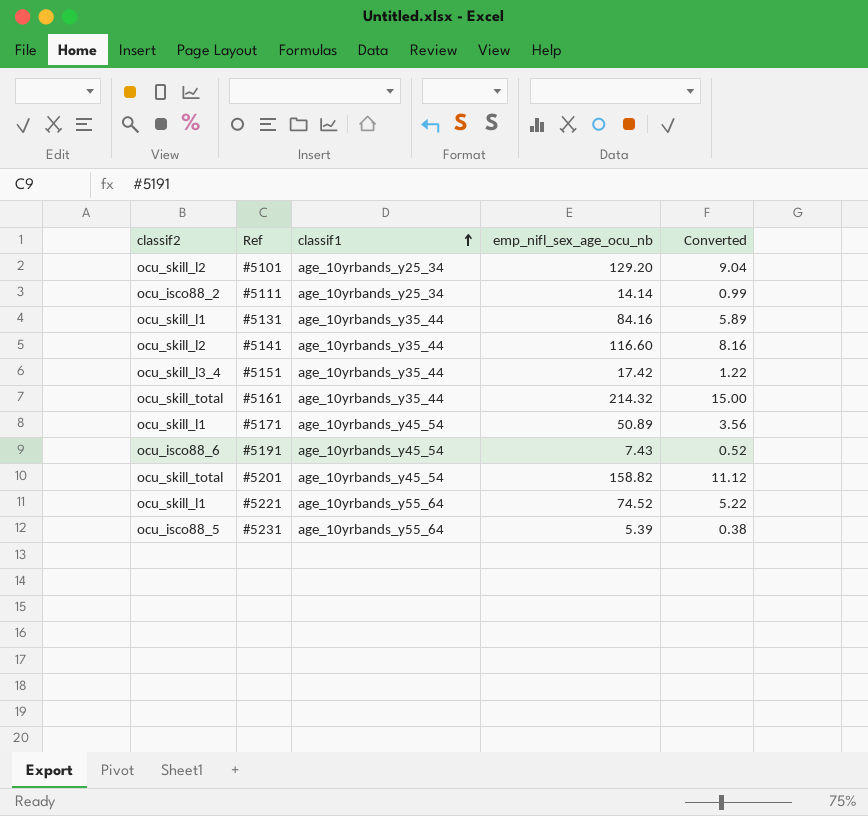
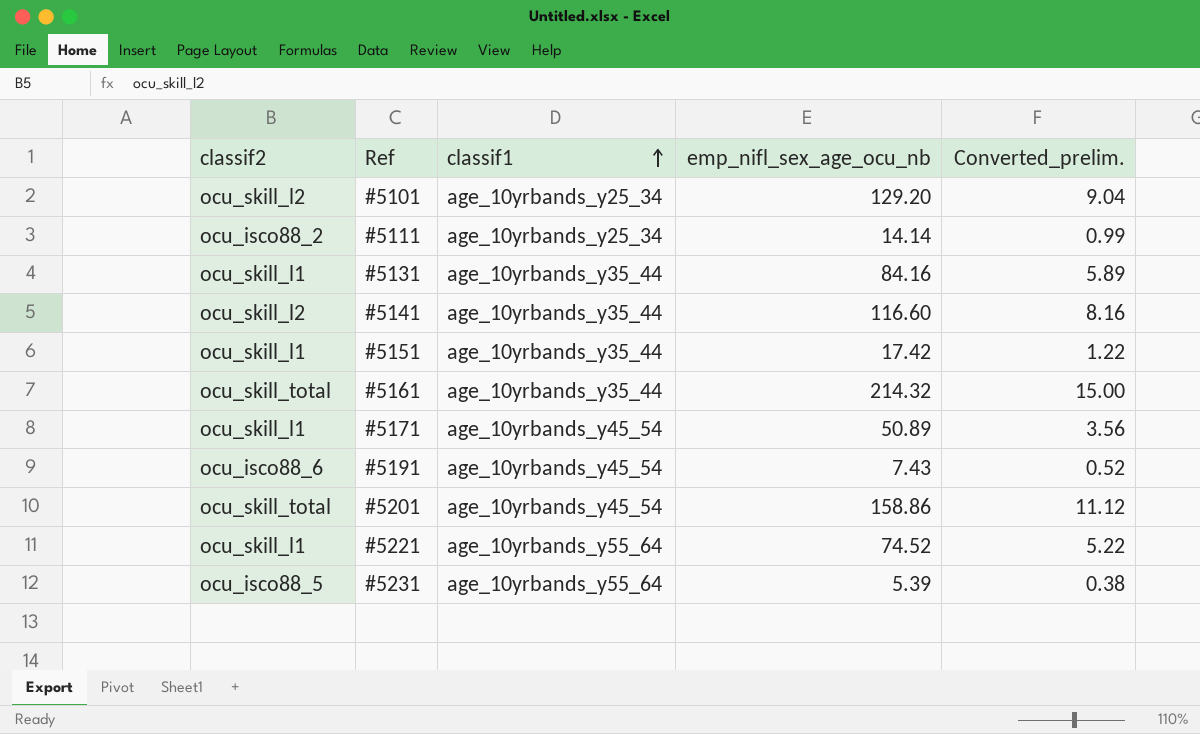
column name: Converted -> Converted_prelim.
#5151 | classif2: ocu_skill_l3_4 -> ocu_skill_l1
#5201 | emp_nifl_sex_age_ocu_nb: 158.82 -> 158.86

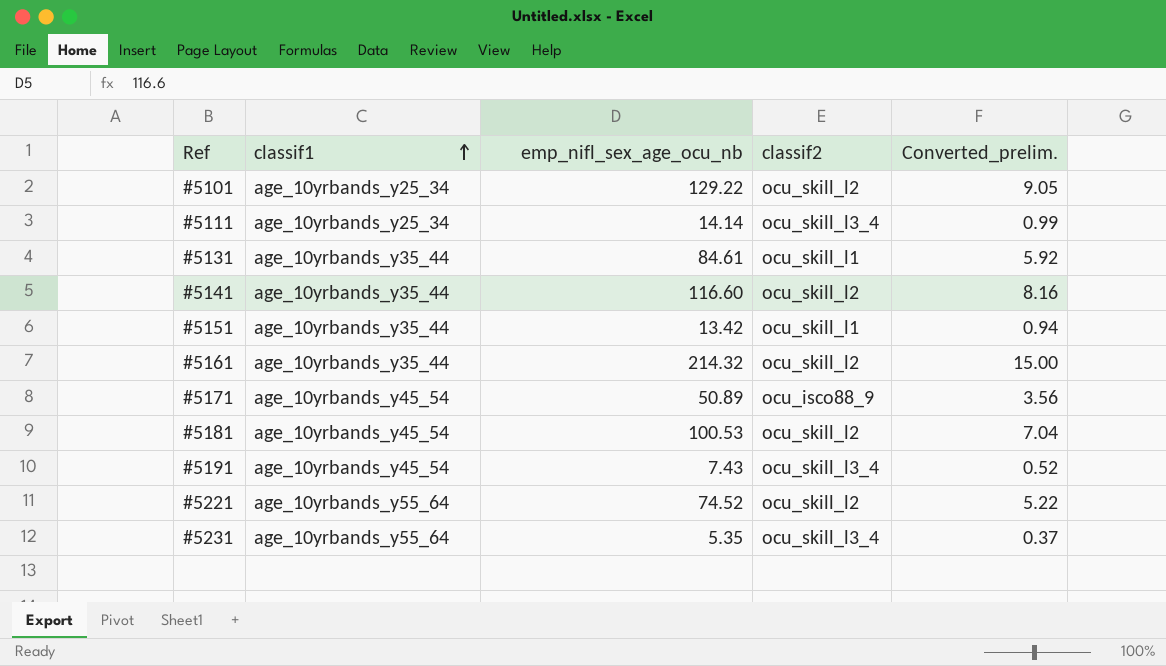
column classif2 | position: 1 -> 4
row #5201: ocu_skill_total | age_10yrbands_y45_54 | 158.86 | 11.12 -> none
#5101 | emp_nifl_sex_age_ocu_nb: 129.20 -> 129.22
#5101 | Converted_prelim.: 9.04 -> 9.05
#5111 | classif2: ocu_isco88_2 -> ocu_skill_l3_4
#5131 | emp_nifl_sex_age_ocu_nb: 84.16 -> 84.61
#5131 | Converted_prelim.: 5.89 -> 5.92
#5151 | emp_nifl_sex_age_ocu_nb: 17.42 -> 13.42
#5151 | Converted_prelim.: 1.22 -> 0.94
#5161 | classif2: ocu_skill_total -> ocu_skill_l2
#5171 | classif2: ocu_skill_l1 -> ocu_isco88_9
row #5181: none -> age_10yrbands_y45_54 | 100.53 | ocu_skill_l2 | 7.04
#5191 | classif2: ocu_isco88_6 -> ocu_skill_l3_4
#5221 | classif2: ocu_skill_l1 -> ocu_skill_l2
#5231 | emp_nifl_sex_age_ocu_nb: 5.39 -> 5.35
#5231 | classif2: ocu_isco88_5 -> ocu_skill_l3_4
#5231 | Converted_prelim.: 0.38 -> 0.37

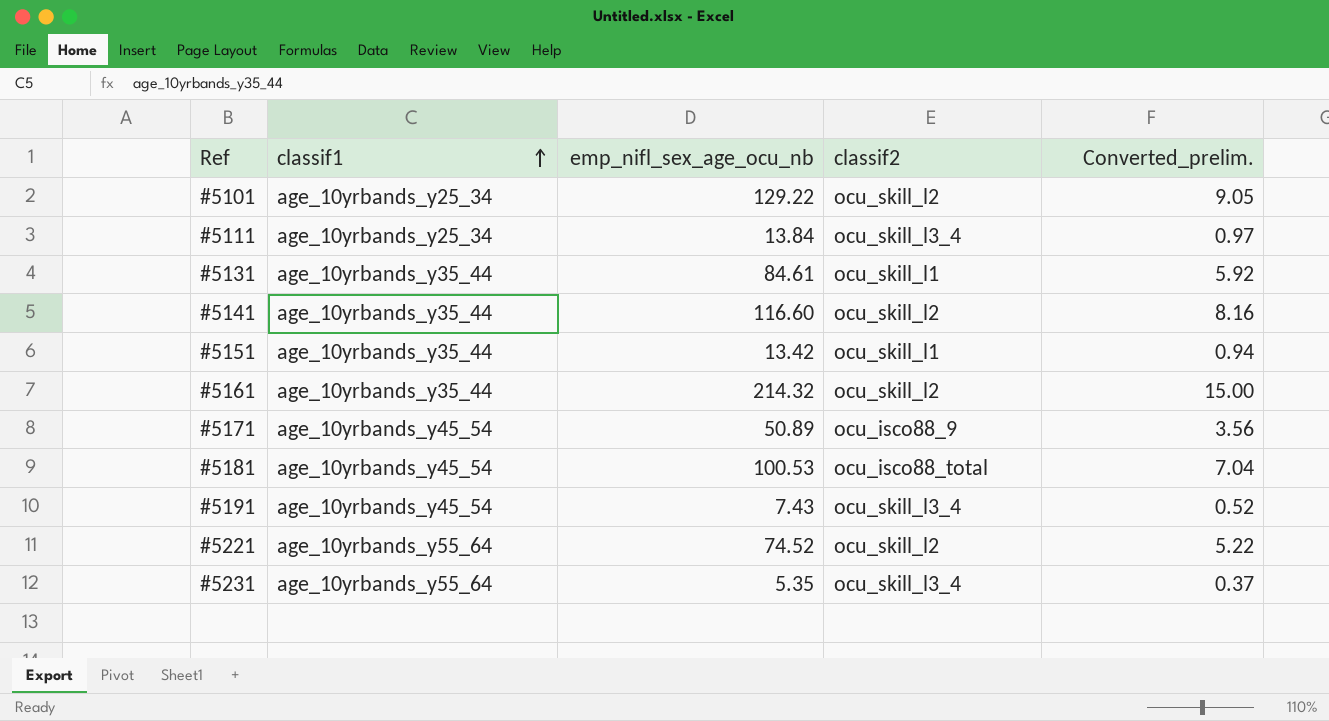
#5111 | emp_nifl_sex_age_ocu_nb: 14.14 -> 13.84
#5111 | Converted_prelim.: 0.99 -> 0.97
#5181 | classif2: ocu_skill_l2 -> ocu_isco88_total

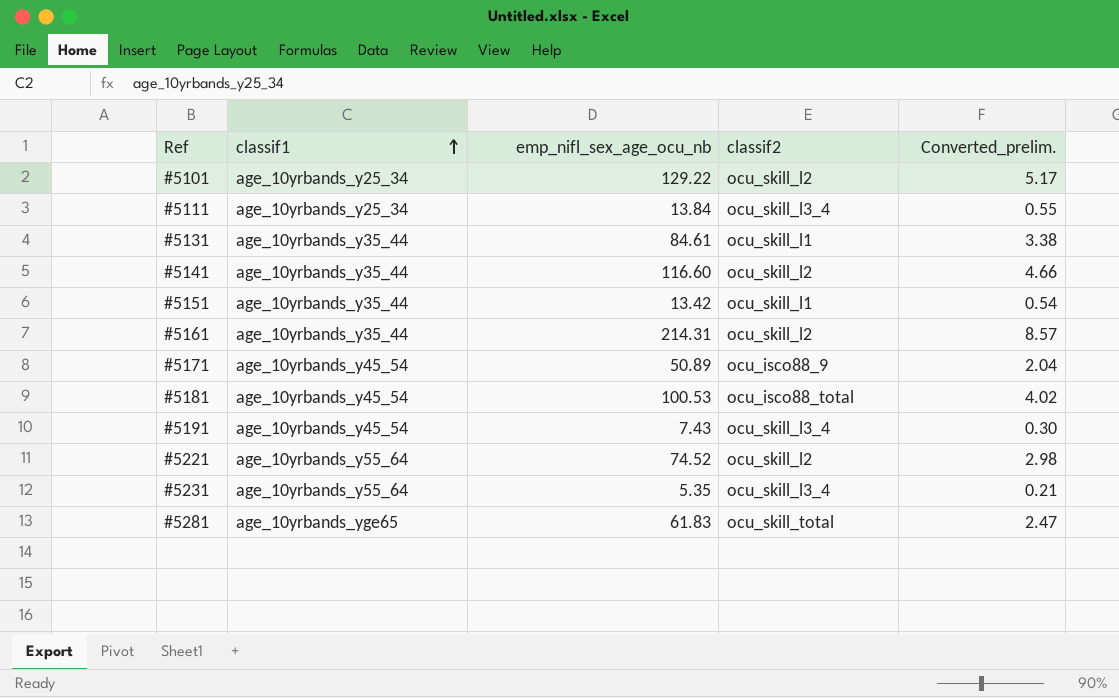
column Converted_prelim. | formula: [emp_nifl_sex_age_ocu_nb] * 0.07 -> [emp_nifl_sex_age_ocu_nb] * 0.04
#5161 | emp_nifl_sex_age_ocu_nb: 214.32 -> 214.31
row #5281: none -> age_10yrbands_yge65 | 61.83 | ocu_skill_total | 2.47

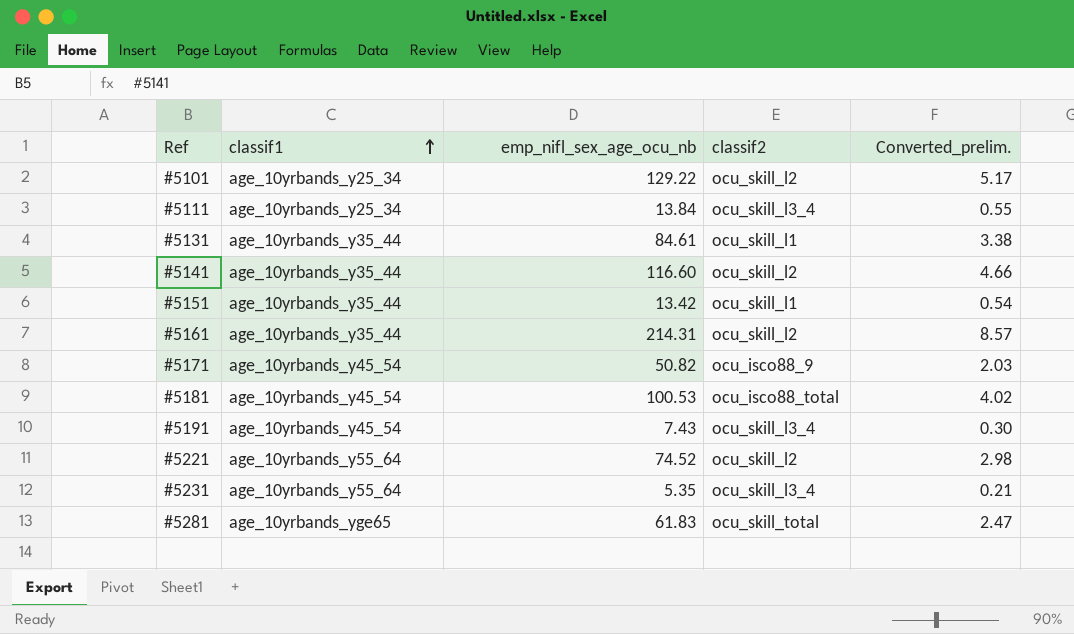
#5171 | emp_nifl_sex_age_ocu_nb: 50.89 -> 50.82
#5171 | Converted_prelim.: 2.04 -> 2.03

